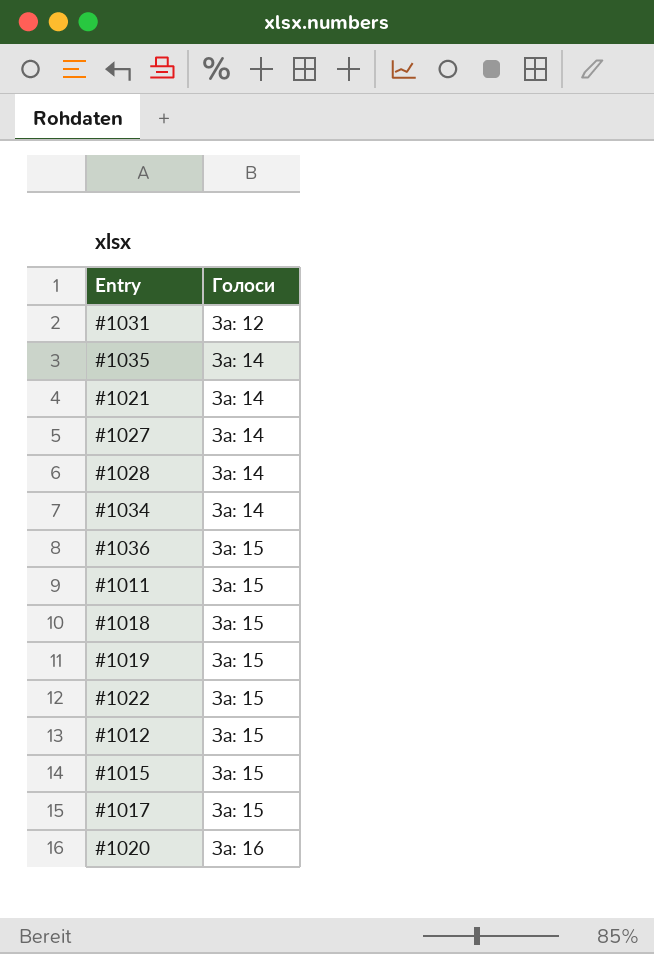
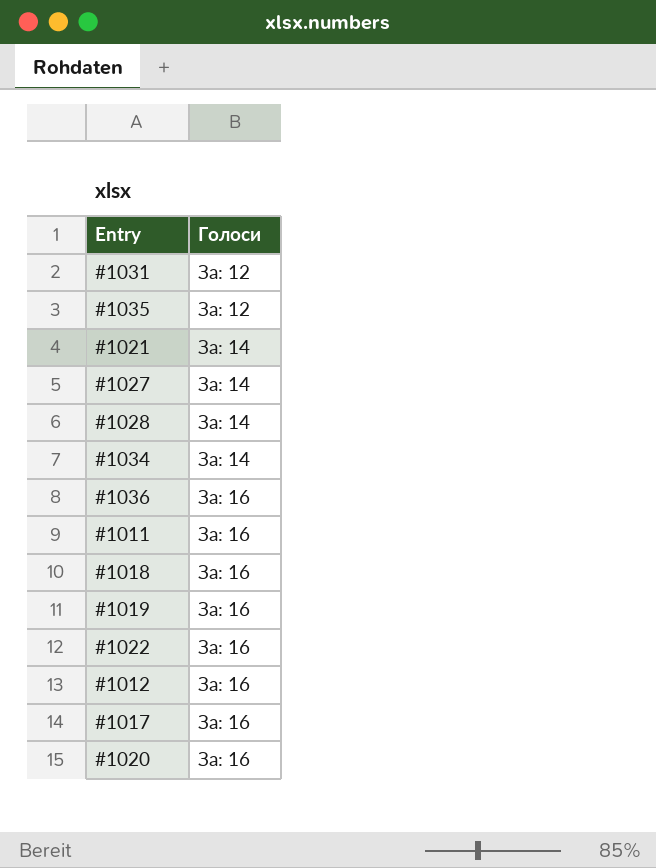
row #1015: За: 15 -> none
#1035 | Голоси: За: 14 -> За: 12
#1036 | Голоси: За: 15 -> За: 16
#1011 | Голоси: За: 15 -> За: 16
#1018 | Голоси: За: 15 -> За: 16
#1019 | Голоси: За: 15 -> За: 16
#1022 | Голоси: За: 15 -> За: 16
#1012 | Голоси: За: 15 -> За: 16
#1017 | Голоси: За: 15 -> За: 16

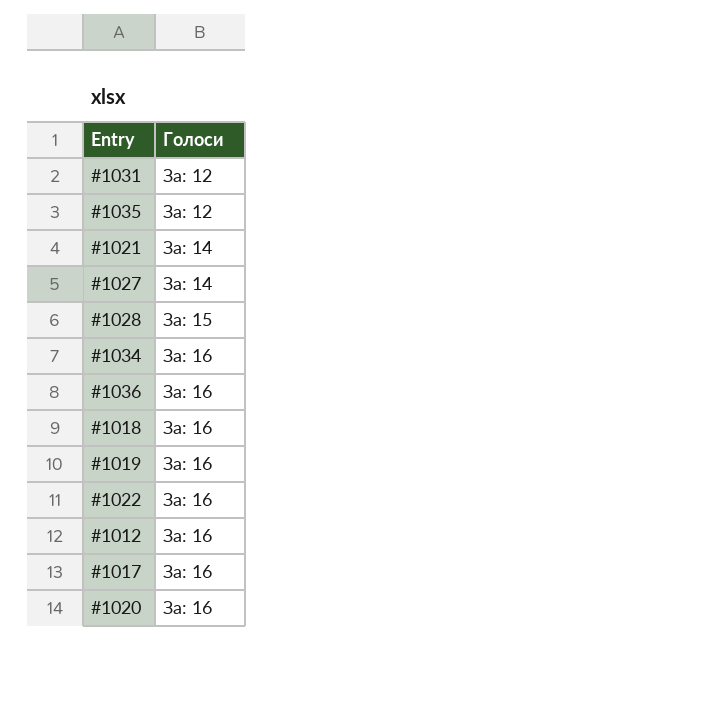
row #1011: За: 16 -> none
#1028 | Голоси: За: 14 -> За: 15
#1034 | Голоси: За: 14 -> За: 16

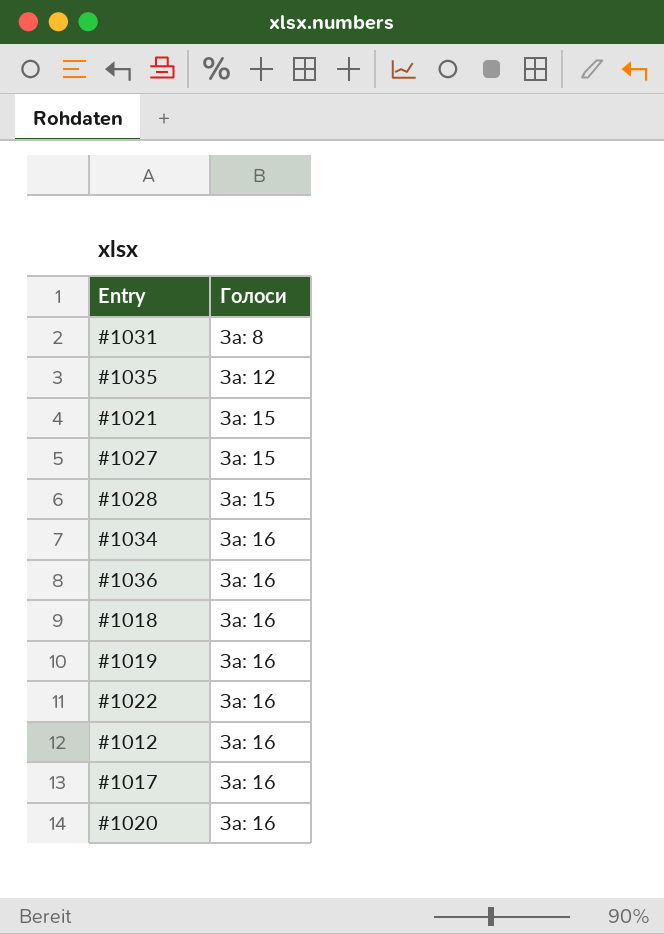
#1031 | Голоси: За: 12 -> За: 8
#1021 | Голоси: За: 14 -> За: 15
#1027 | Голоси: За: 14 -> За: 15

